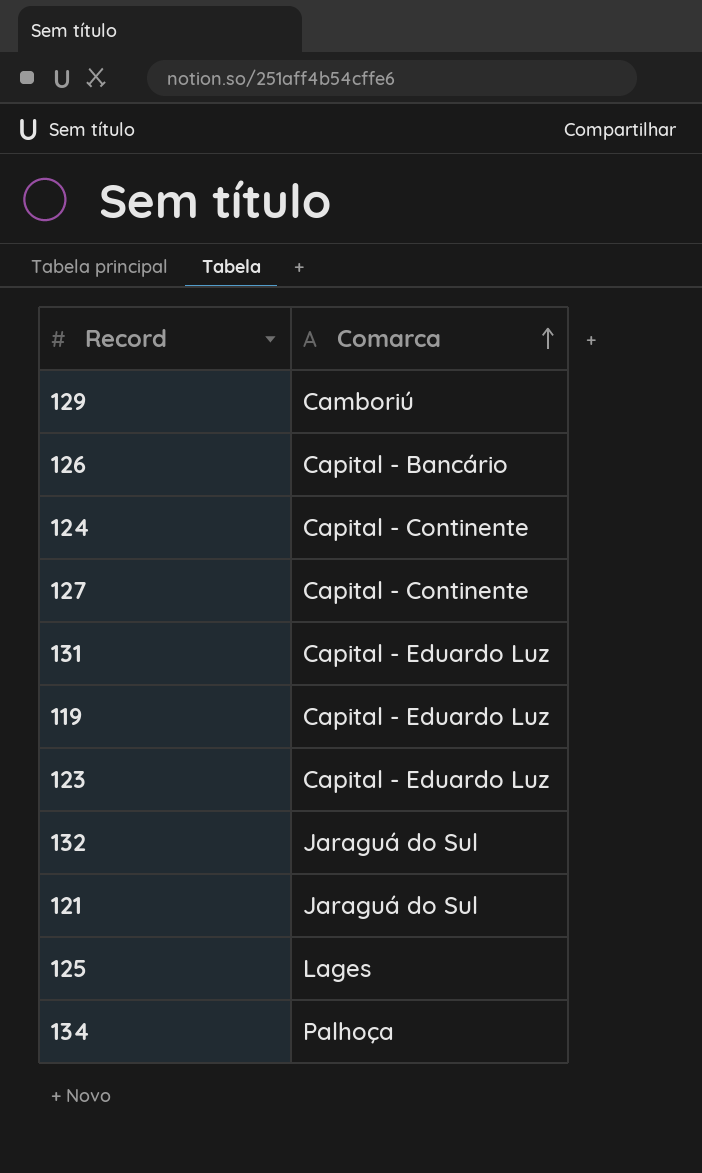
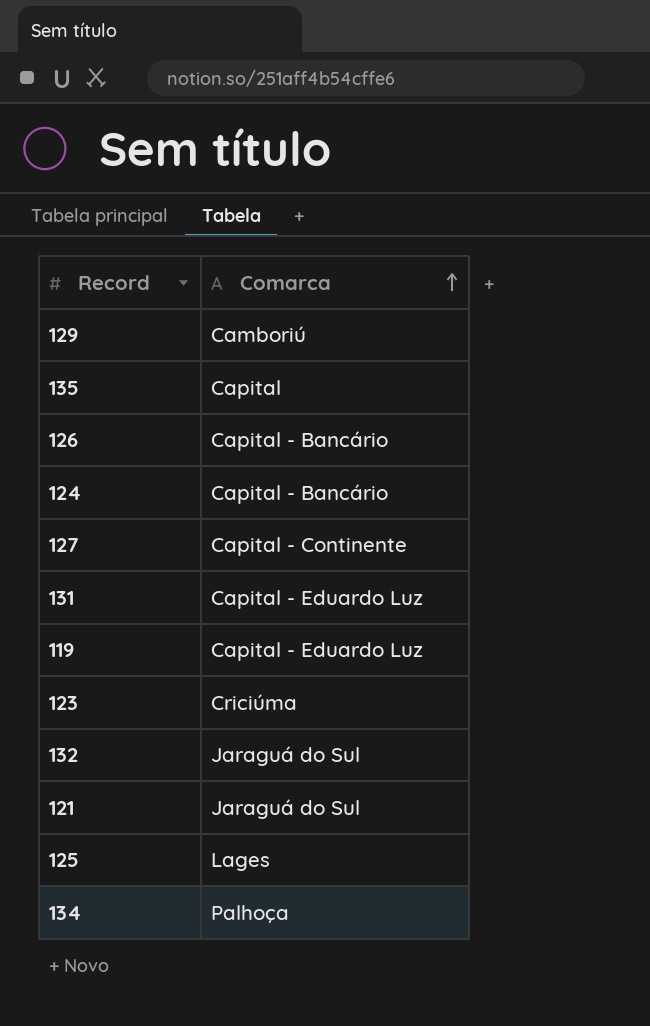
row 135: none -> Capital
124 | Comarca: Capital - Continente -> Capital - Bancário
123 | Comarca: Capital - Eduardo Luz -> Criciúma

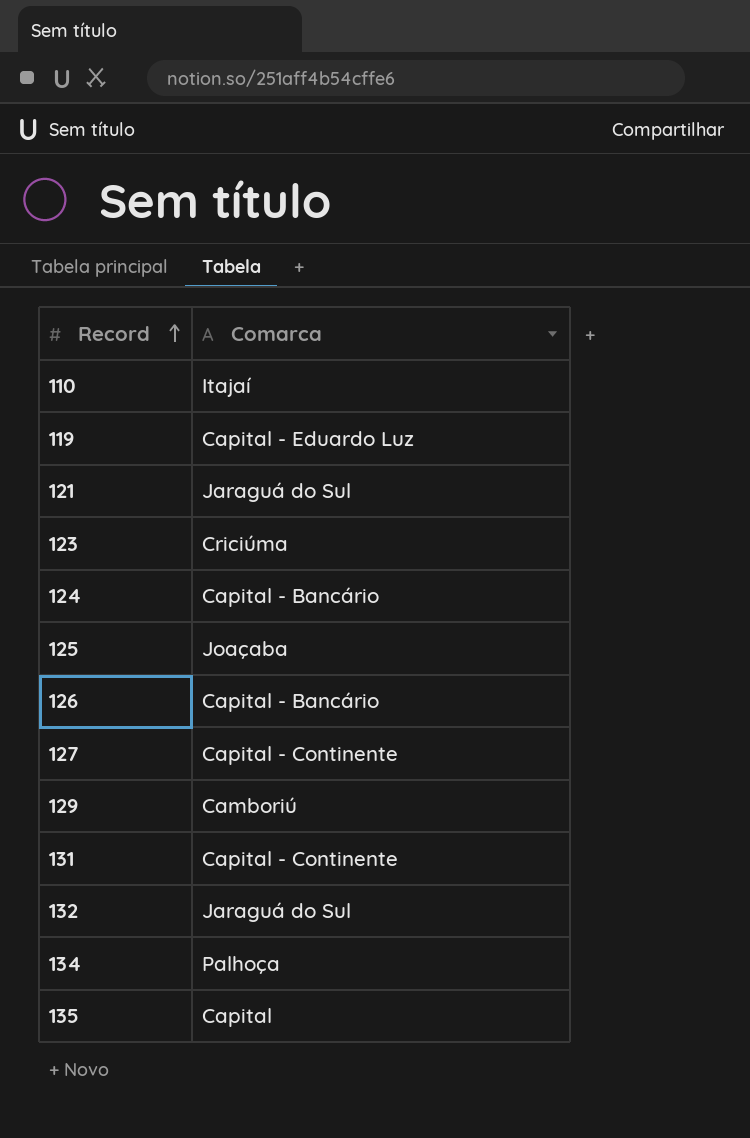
row order: Comarca ascending -> Record ascending
row 110: none -> Itajaí
125 | Comarca: Lages -> Joaçaba
131 | Comarca: Capital - Eduardo Luz -> Capital - Continente

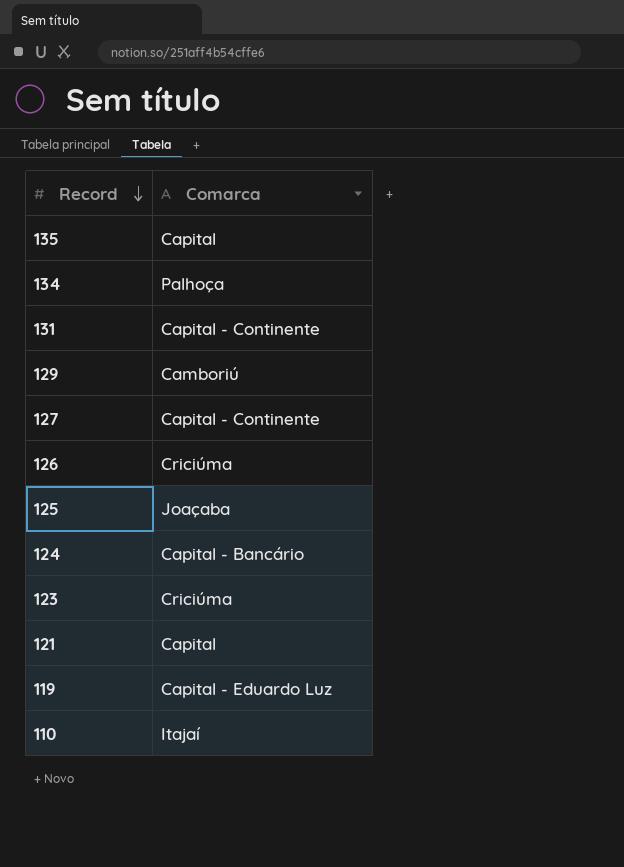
row order: Record ascending -> Record descending
row 132: Jaraguá do Sul -> none
126 | Comarca: Capital - Bancário -> Criciúma
121 | Comarca: Jaraguá do Sul -> Capital

